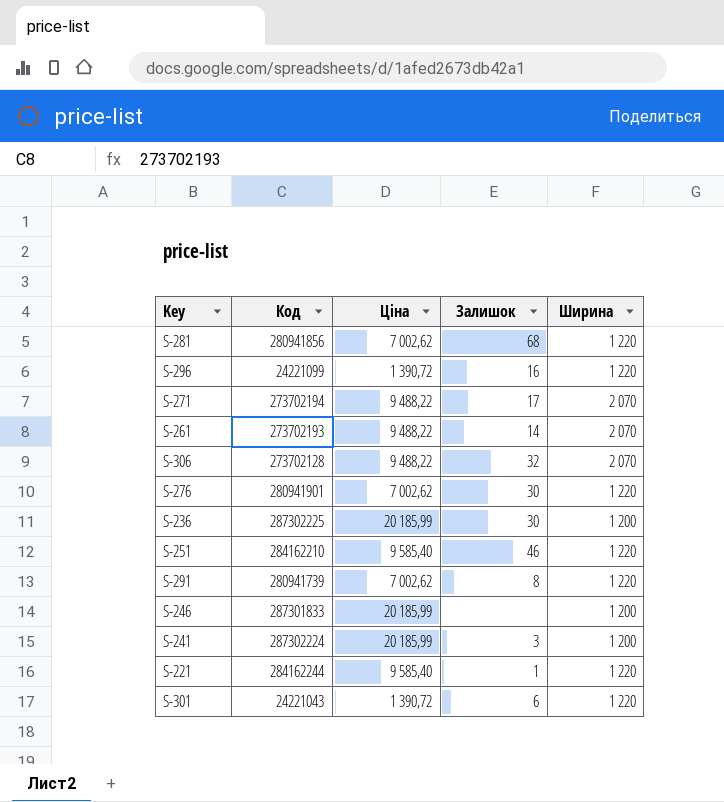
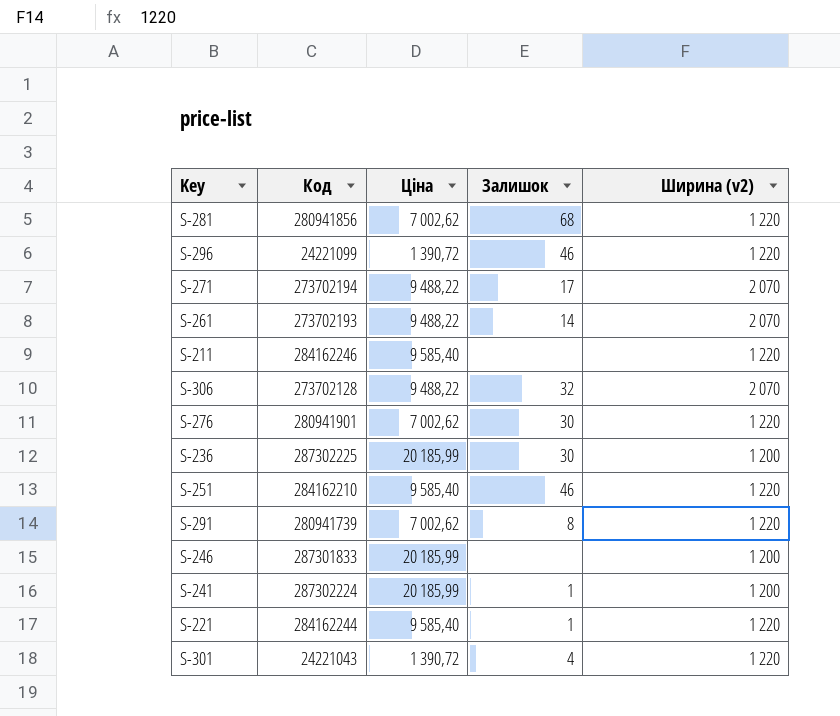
column name: Ширина -> Ширина (v2)
S-296 | Залишок: 16 -> 46
row S-211: none -> 284162246 | 9 585,40 | none | 1 220
S-241 | Залишок: 3 -> 1
S-301 | Залишок: 6 -> 4

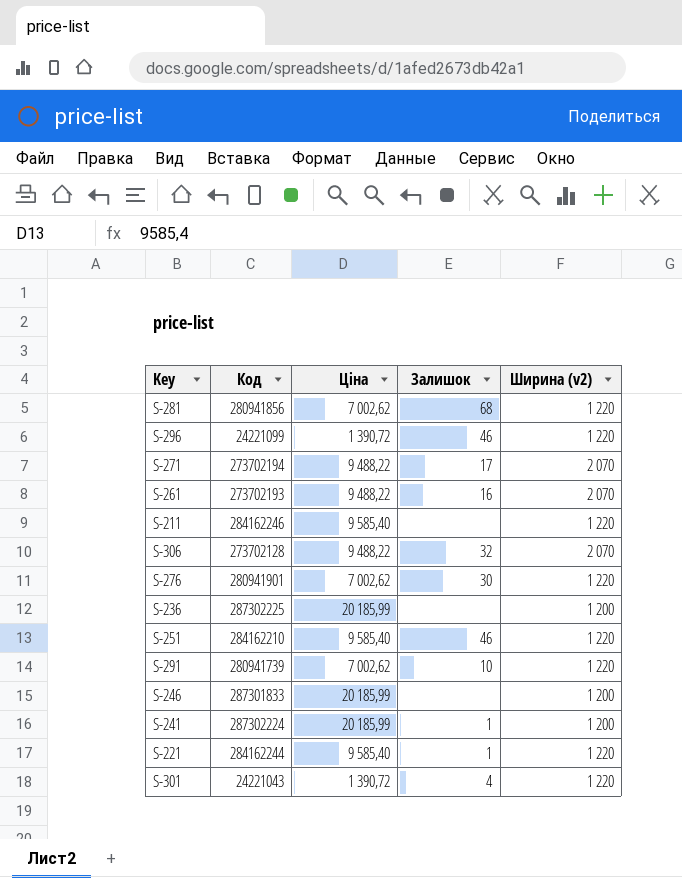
S-261 | Залишок: 14 -> 16
S-236 | Залишок: 30 -> none
S-291 | Залишок: 8 -> 10

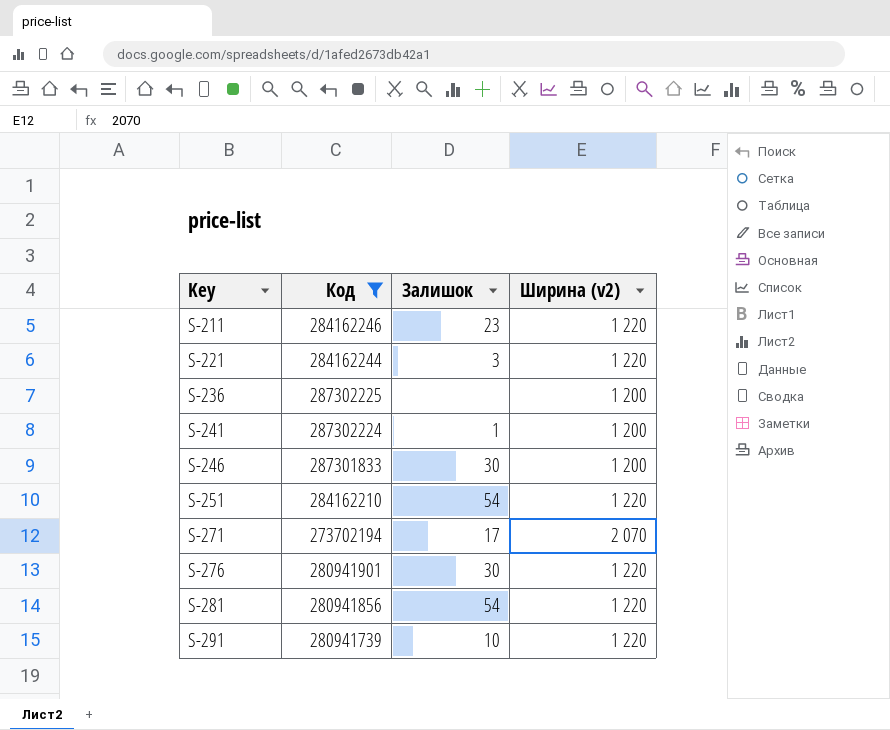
filter: none -> Код >= 273702194
row order: none -> Key ascending
column Ціна | position: 3 -> none
S-211 | Залишок: none -> 23
S-221 | Залишок: 1 -> 3
S-246 | Залишок: none -> 30
S-251 | Залишок: 46 -> 54
S-281 | Залишок: 68 -> 54

